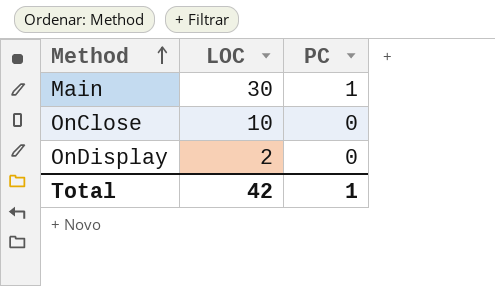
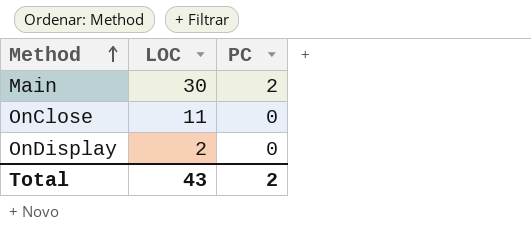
Main | PC: 1 -> 2
OnClose | LOC: 10 -> 11
Total | LOC: 42 -> 43
Total | PC: 1 -> 2

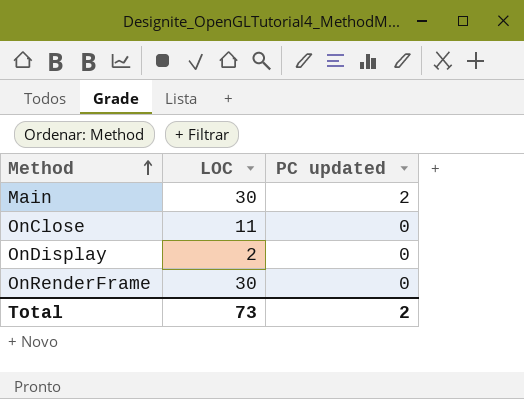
column name: PC -> PC updated
row OnRenderFrame: none -> 30 | 0
Total | LOC: 43 -> 73

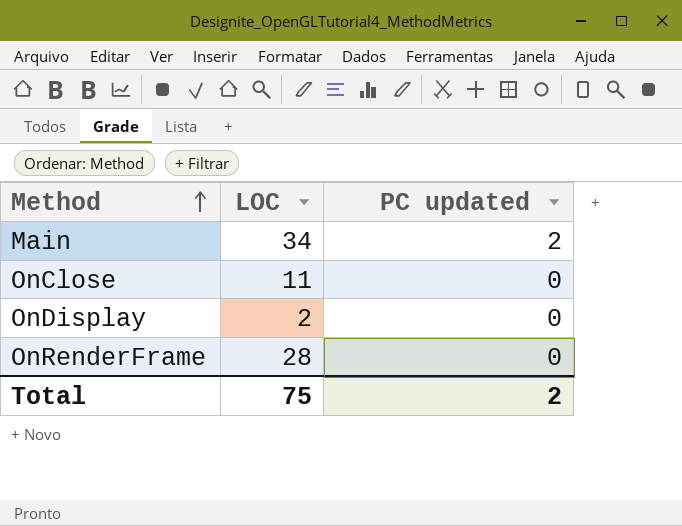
Main | LOC: 30 -> 34
OnRenderFrame | LOC: 30 -> 28
Total | LOC: 73 -> 75

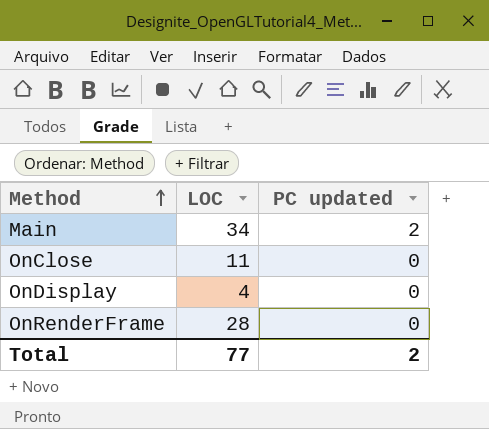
OnDisplay | LOC: 2 -> 4
Total | LOC: 75 -> 77

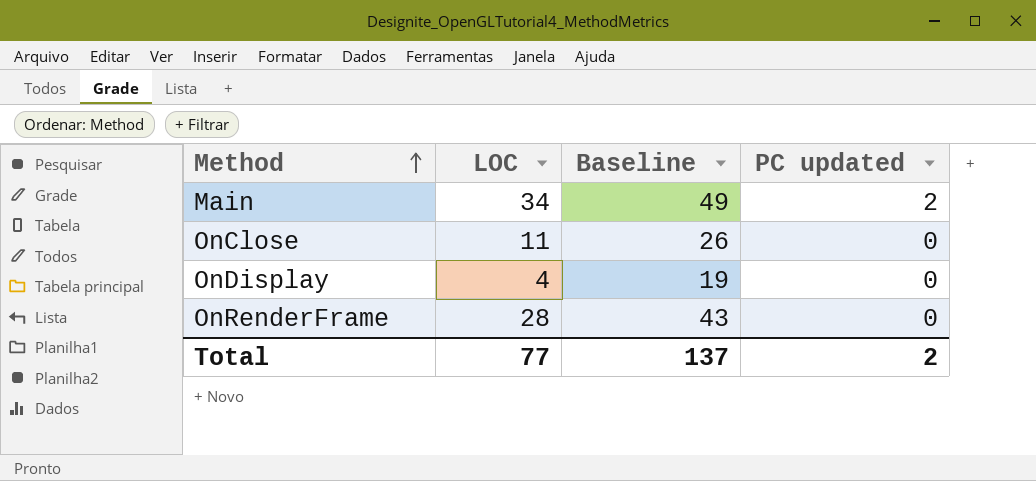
column Baseline | formula: none -> [LOC] + 15

